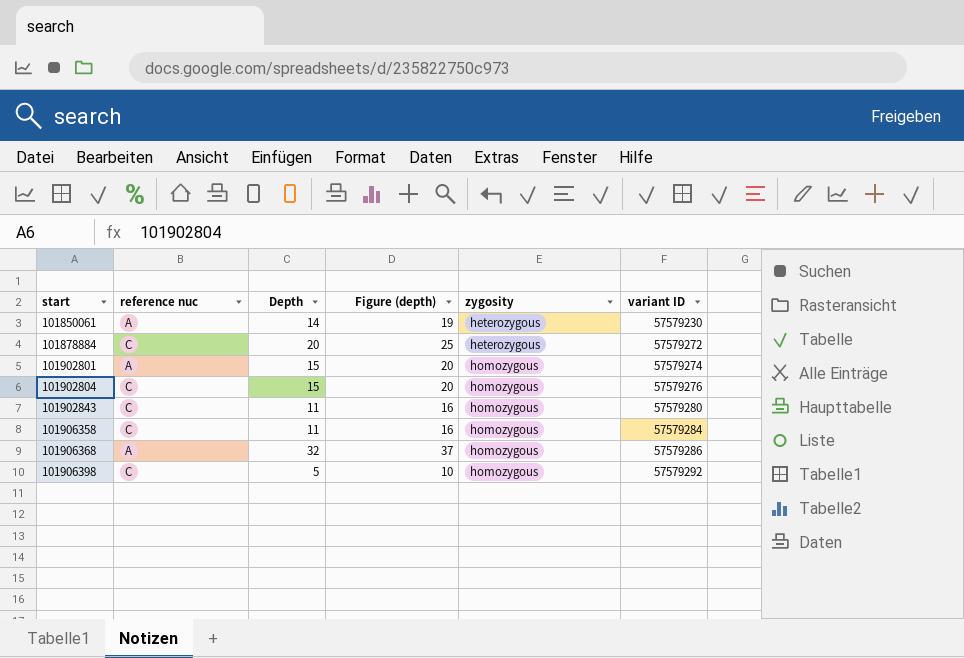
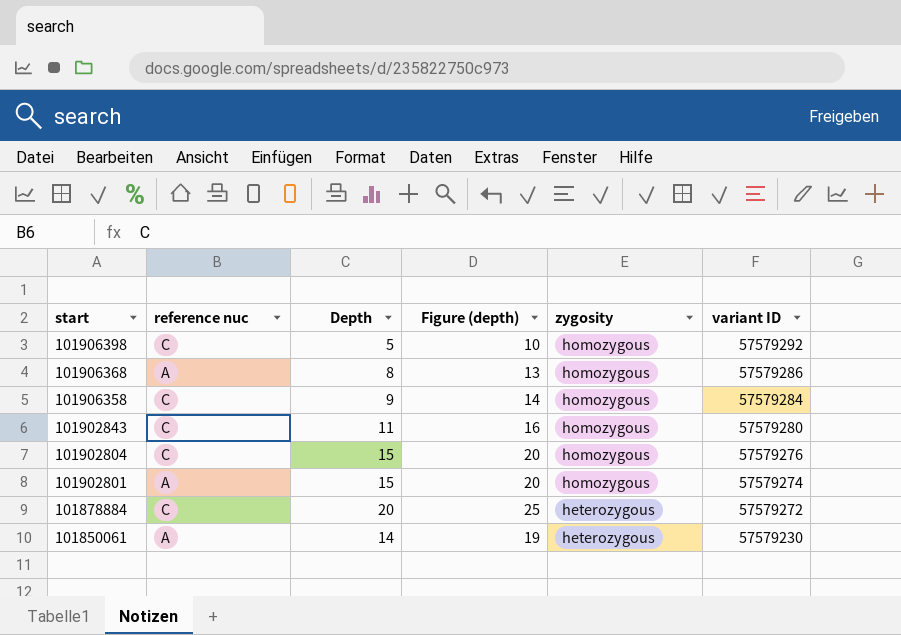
row order: start ascending -> start descending
101906368 | Depth: 32 -> 8
101906368 | Figure (depth): 37 -> 13
101906358 | Depth: 11 -> 9
101906358 | Figure (depth): 16 -> 14

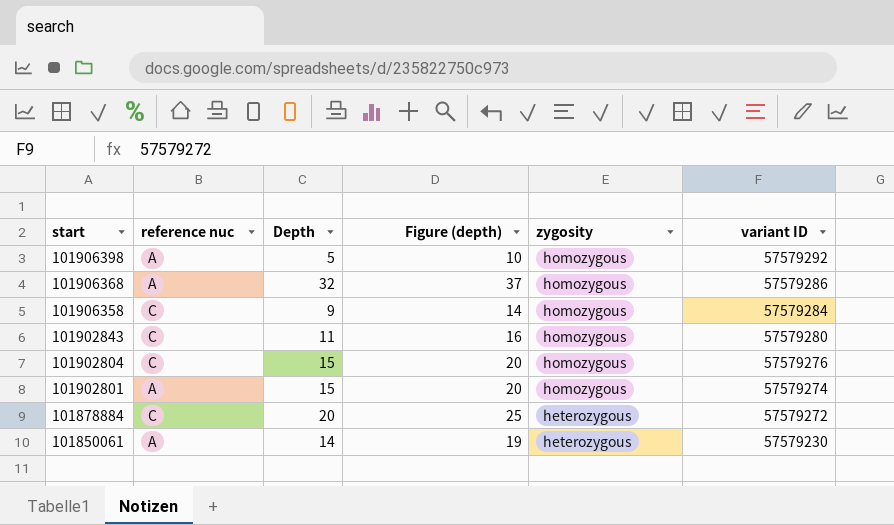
101906398 | reference nuc: C -> A
101906368 | Depth: 8 -> 32
101906368 | Figure (depth): 13 -> 37

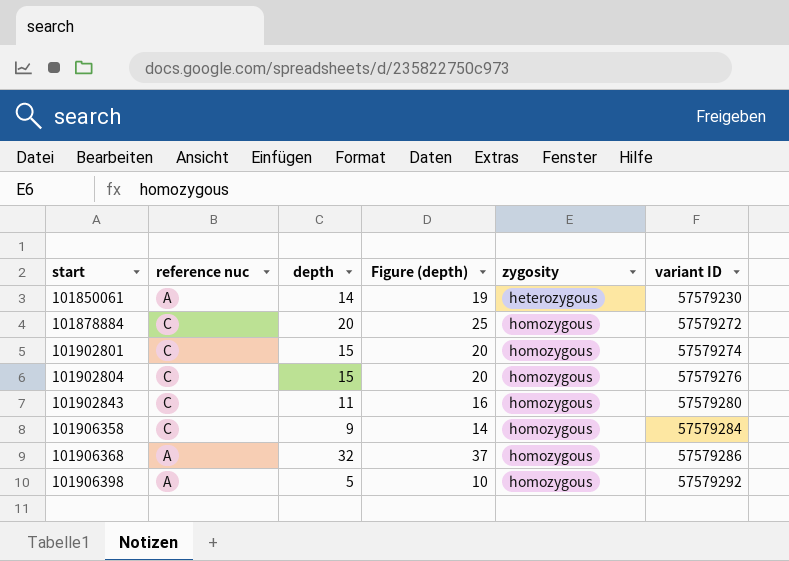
row order: start descending -> start ascending
column name: Depth -> depth
101878884 | zygosity: heterozygous -> homozygous
101902801 | reference nuc: A -> C

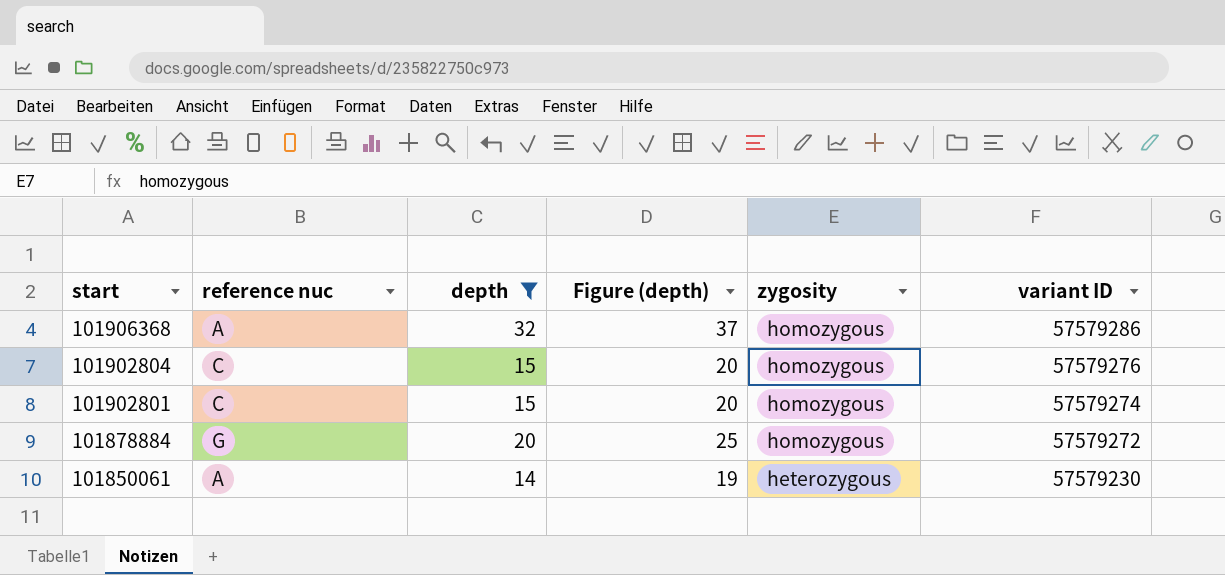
filter: none -> depth >= 14
row order: start ascending -> start descending
101878884 | reference nuc: C -> G

